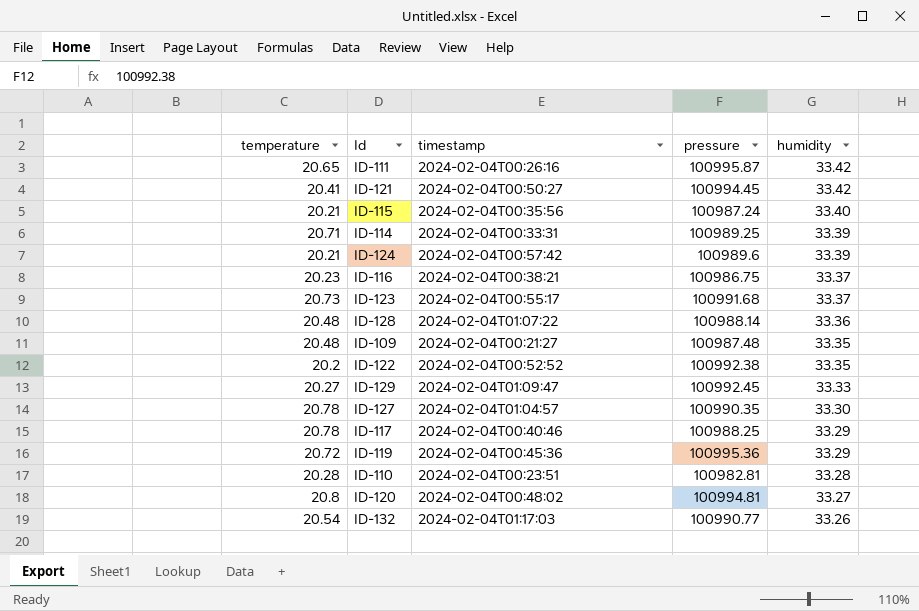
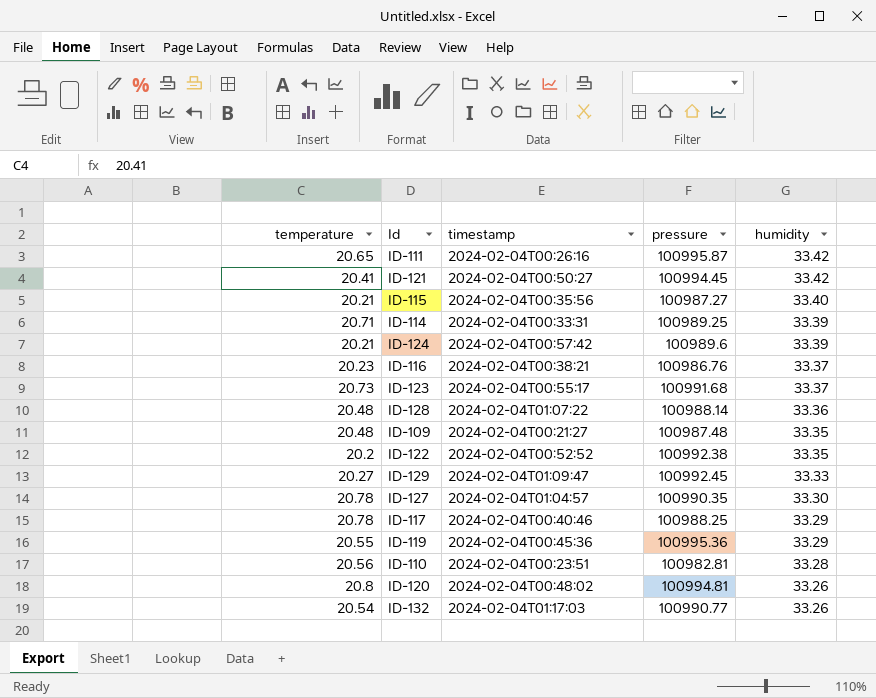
ID-115 | pressure: 100987.24 -> 100987.27
ID-116 | pressure: 100986.75 -> 100986.76
ID-119 | temperature: 20.72 -> 20.55
ID-110 | temperature: 20.28 -> 20.56
ID-120 | humidity: 33.27 -> 33.26

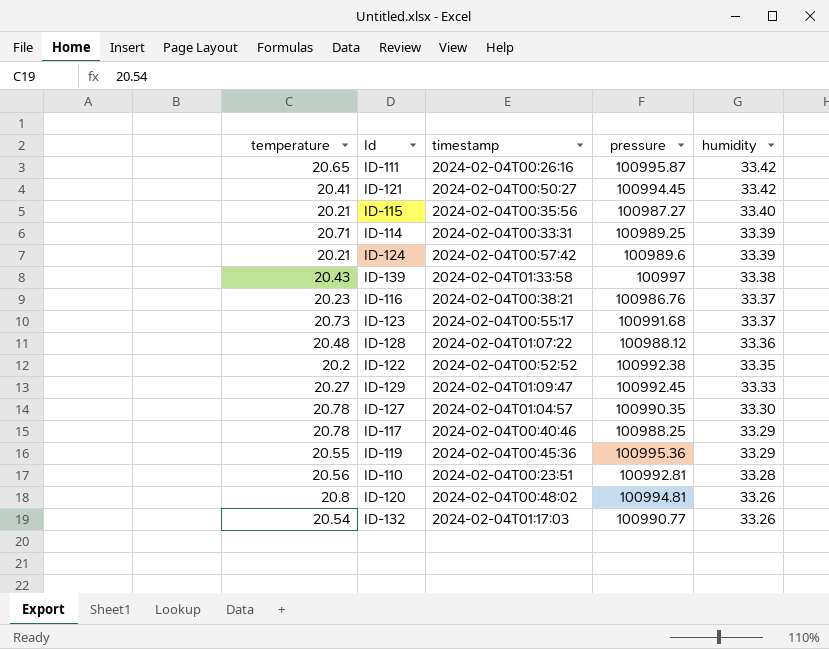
row ID-109: 20.48 | 2024-02-04T00:21:27 | 100987.48 | 33.35 -> none
row ID-139: none -> 20.43 | 2024-02-04T01:33:58 | 100997 | 33.38
ID-128 | pressure: 100988.14 -> 100988.12
ID-110 | pressure: 100982.81 -> 100992.81

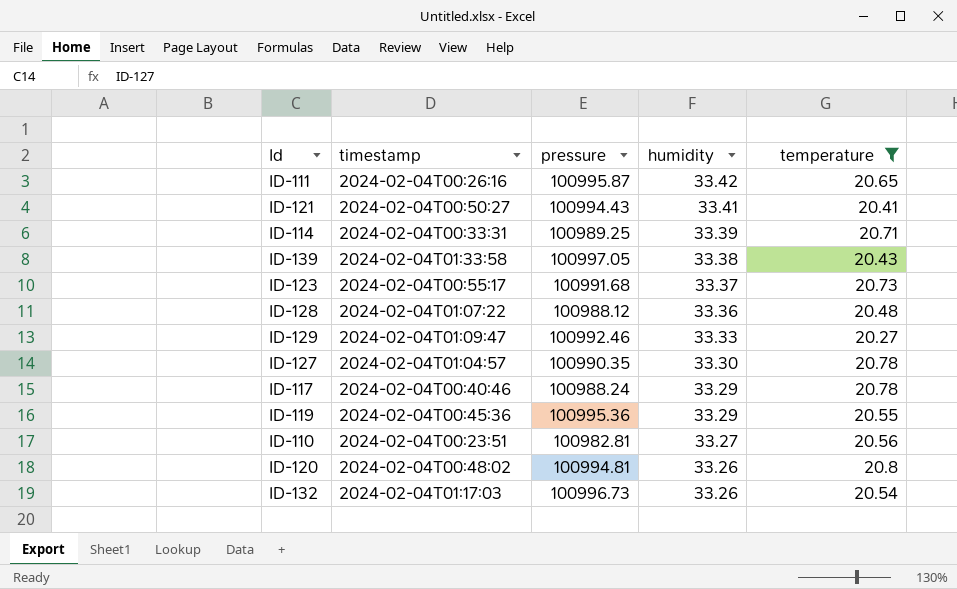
filter: none -> temperature >= 20.27
column temperature | position: 1 -> 5
ID-121 | pressure: 100994.45 -> 100994.43
ID-121 | humidity: 33.42 -> 33.41
ID-139 | pressure: 100997 -> 100997.05
ID-129 | pressure: 100992.45 -> 100992.46
ID-117 | pressure: 100988.25 -> 100988.24
ID-110 | pressure: 100992.81 -> 100982.81
ID-110 | humidity: 33.28 -> 33.27
ID-132 | pressure: 100990.77 -> 100996.73

